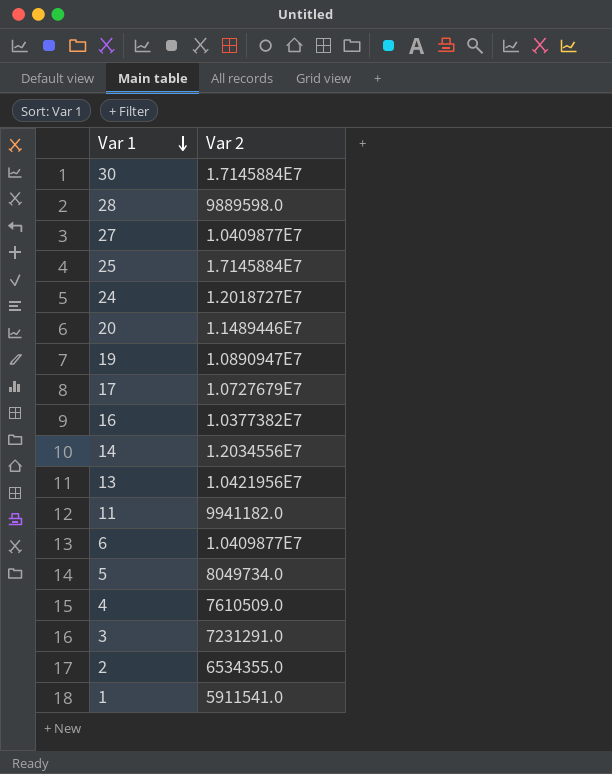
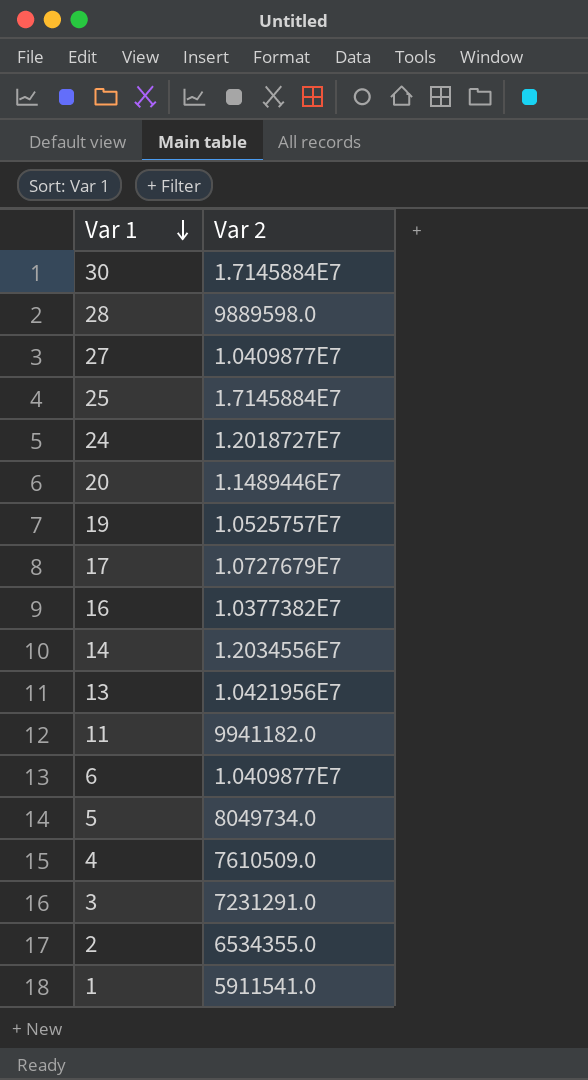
19 | Var 2: 1.0890947E7 -> 1.0525757E7

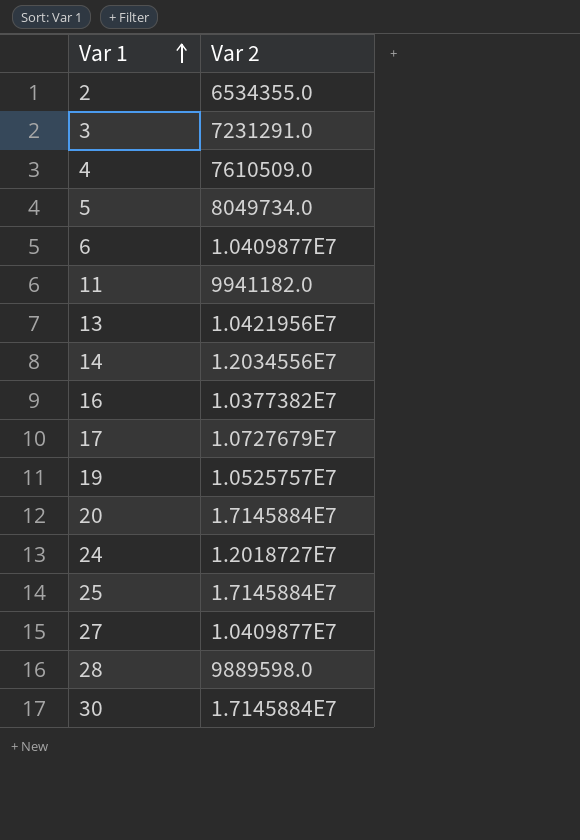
row order: Var 1 descending -> Var 1 ascending
row 1: 5911541.0 -> none
20 | Var 2: 1.1489446E7 -> 1.7145884E7

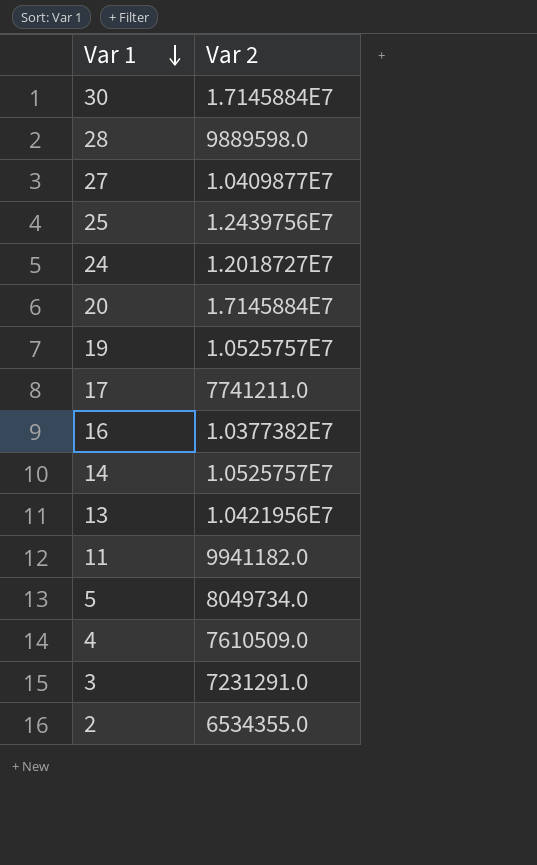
row order: Var 1 ascending -> Var 1 descending
row 6: 1.0409877E7 -> none
25 | Var 2: 1.7145884E7 -> 1.2439756E7
17 | Var 2: 1.0727679E7 -> 7741211.0
14 | Var 2: 1.2034556E7 -> 1.0525757E7

